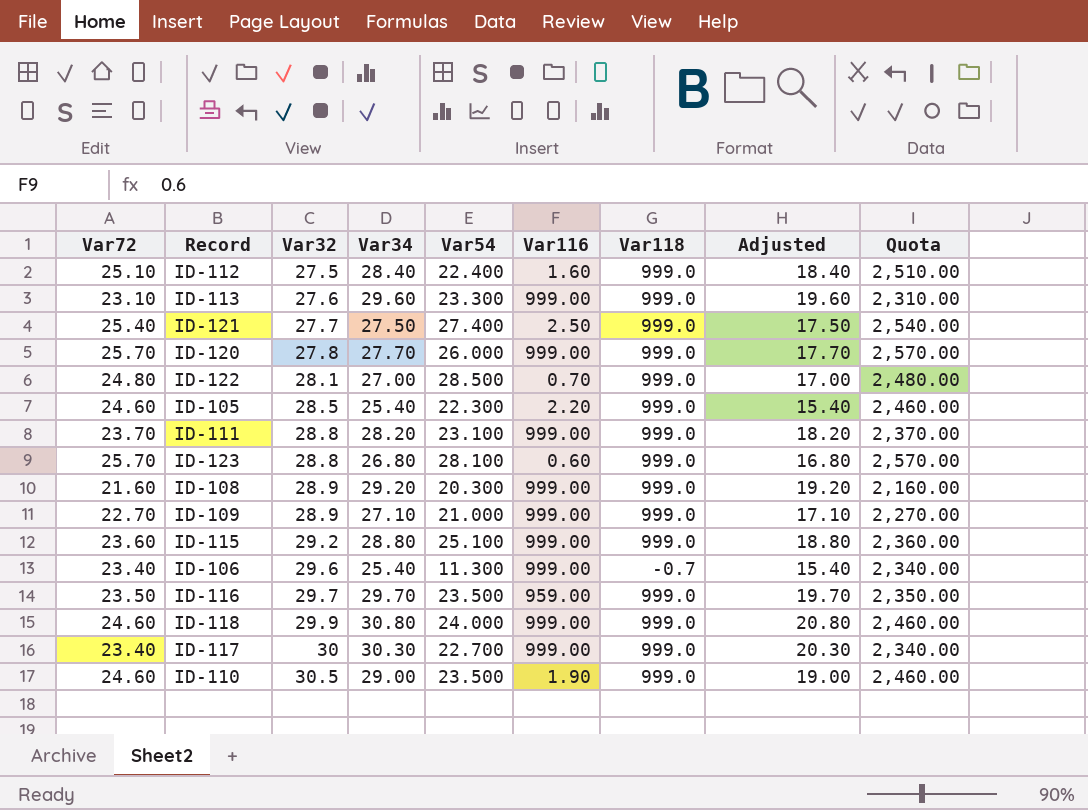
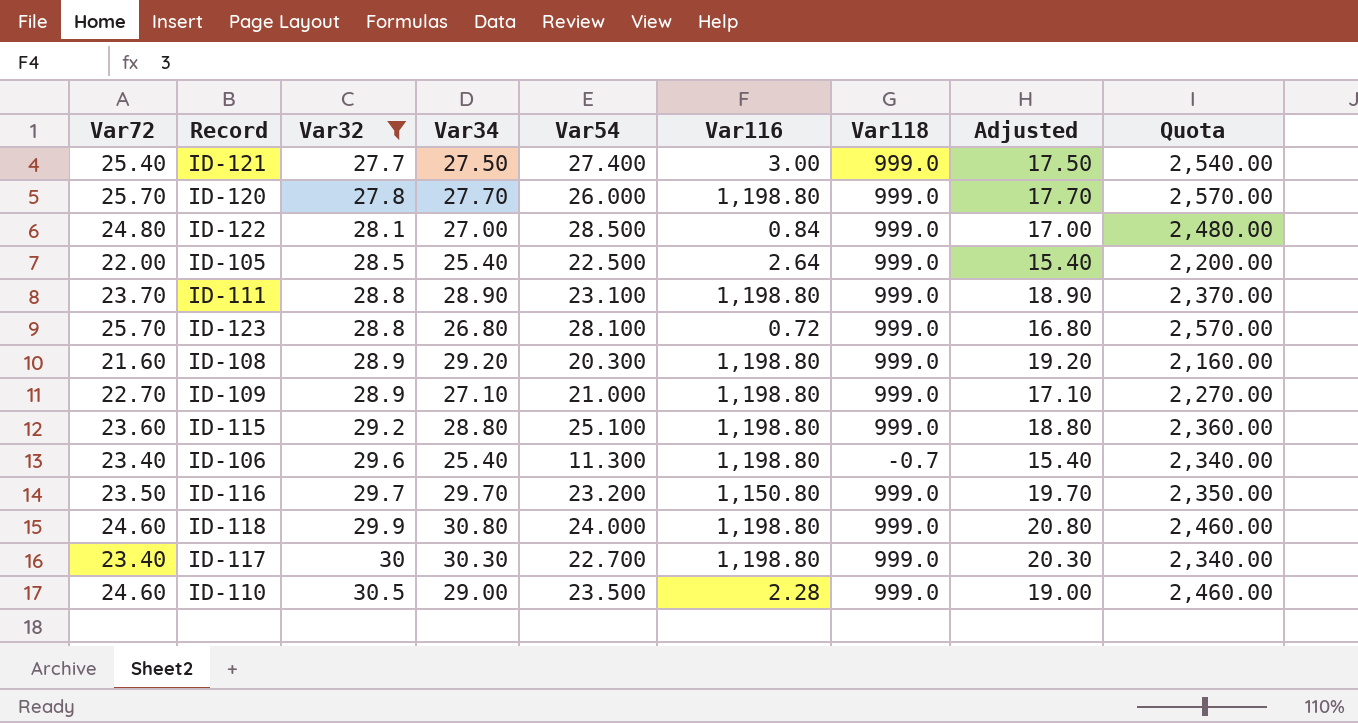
filter: none -> Var32 >= 27.7
ID-121 | Var116: 2.50 -> 3.00
ID-120 | Var116: 999.00 -> 1,198.80
ID-122 | Var116: 0.70 -> 0.84
ID-105 | Var72: 24.60 -> 22.00
ID-105 | Var54: 22.300 -> 22.500
ID-105 | Var116: 2.20 -> 2.64
ID-105 | Quota: 2,460.00 -> 2,200.00
ID-111 | Var34: 28.20 -> 28.90
ID-111 | Var116: 999.00 -> 1,198.80
ID-111 | Adjusted: 18.20 -> 18.90
ID-123 | Var116: 0.60 -> 0.72
ID-108 | Var116: 999.00 -> 1,198.80
ID-109 | Var116: 999.00 -> 1,198.80
ID-115 | Var116: 999.00 -> 1,198.80
ID-106 | Var116: 999.00 -> 1,198.80
ID-116 | Var54: 23.500 -> 23.200
ID-116 | Var116: 959.00 -> 1,150.80
ID-118 | Var116: 999.00 -> 1,198.80
ID-117 | Var116: 999.00 -> 1,198.80
ID-110 | Var116: 1.90 -> 2.28

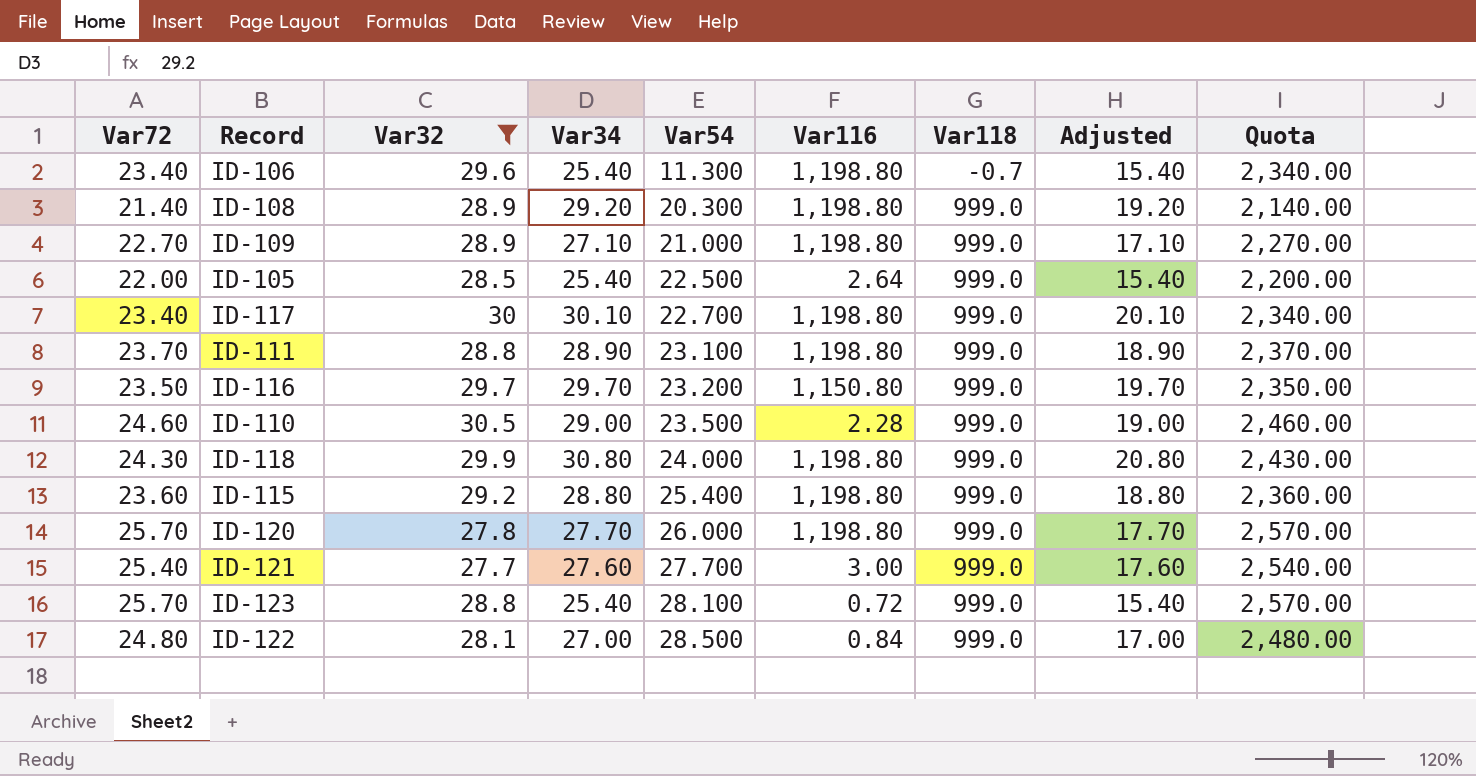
row order: Var32 ascending -> Var54 ascending
ID-108 | Var72: 21.60 -> 21.40
ID-108 | Quota: 2,160.00 -> 2,140.00
ID-117 | Var34: 30.30 -> 30.10
ID-117 | Adjusted: 20.30 -> 20.10
ID-118 | Var72: 24.60 -> 24.30
ID-118 | Quota: 2,460.00 -> 2,430.00
ID-115 | Var54: 25.100 -> 25.400
ID-121 | Var34: 27.50 -> 27.60
ID-121 | Var54: 27.400 -> 27.700
ID-121 | Adjusted: 17.50 -> 17.60
ID-123 | Var34: 26.80 -> 25.40
ID-123 | Adjusted: 16.80 -> 15.40

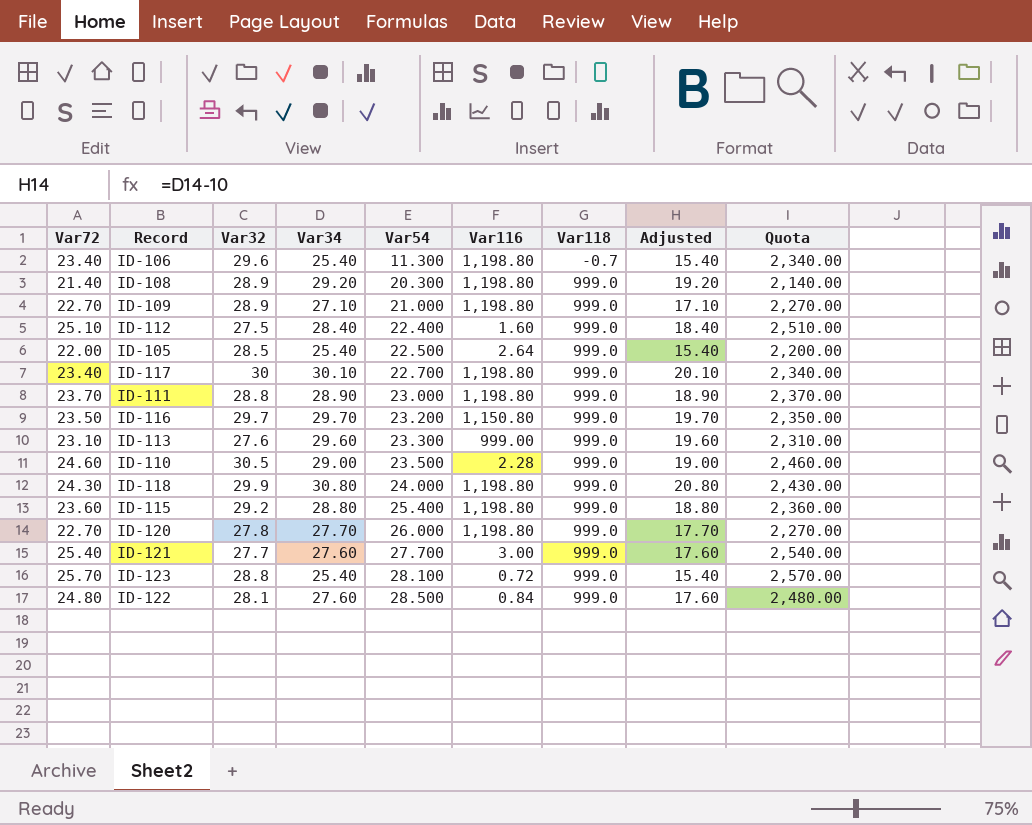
filter: Var32 >= 27.7 -> none
ID-111 | Var54: 23.100 -> 23.000
ID-120 | Var72: 25.70 -> 22.70
ID-120 | Quota: 2,570.00 -> 2,270.00
ID-122 | Var34: 27.00 -> 27.60
ID-122 | Adjusted: 17.00 -> 17.60

